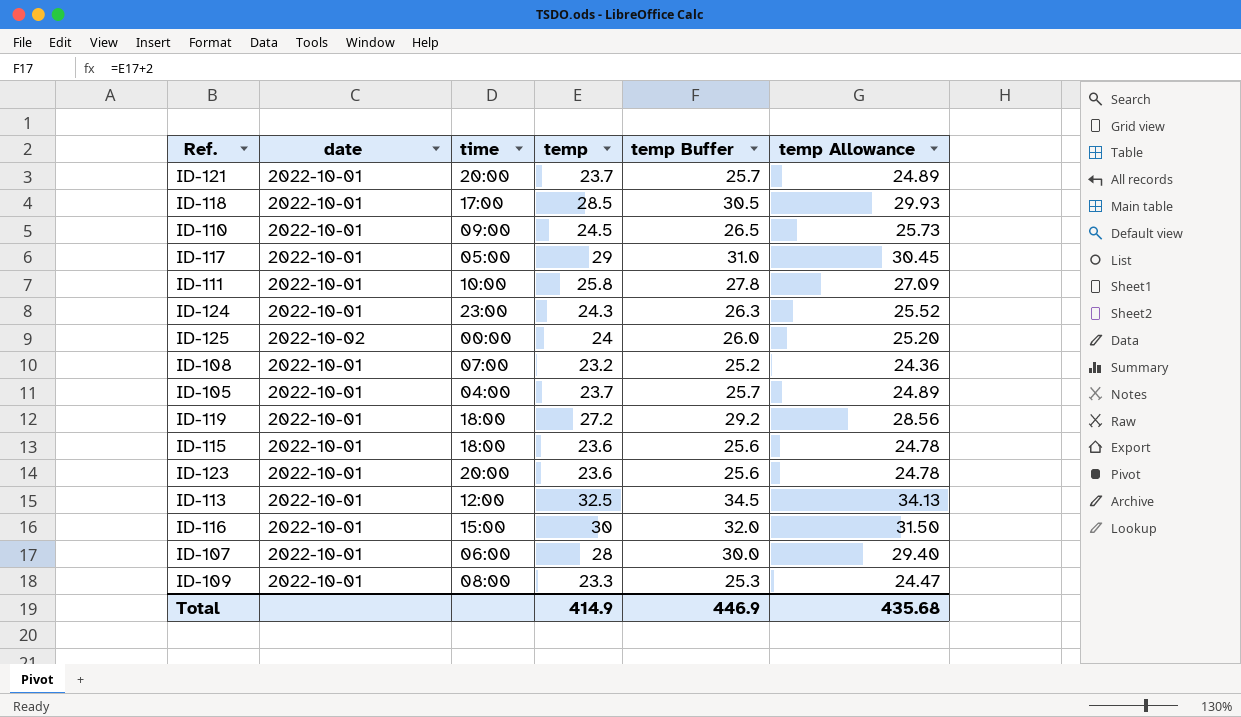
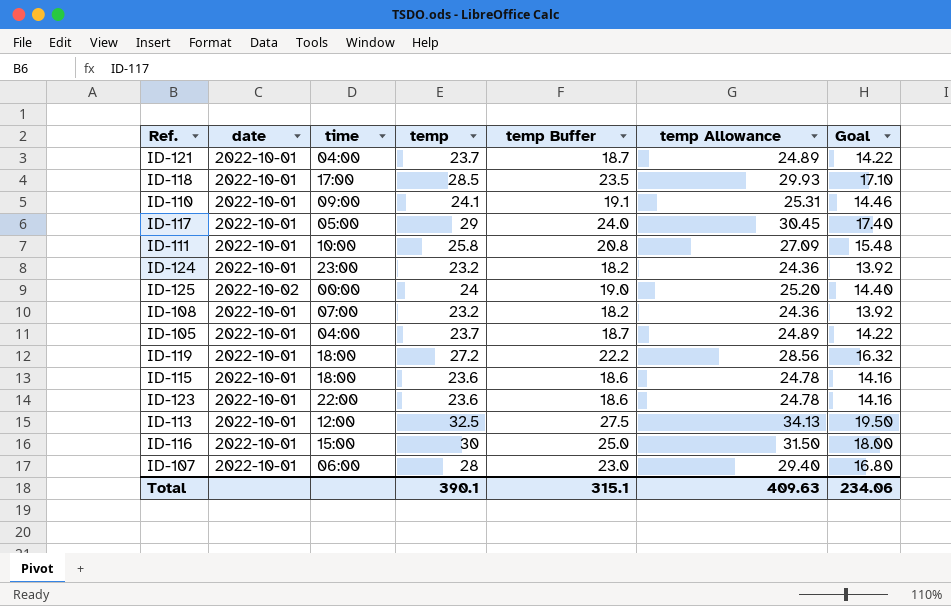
column temp Buffer | formula: [temp] + 2 -> [temp] - 5
column Goal | formula: none -> [temp] * 0.6
row ID-109: 2022-10-01 | 08:00 | 23.3 | 25.3 | 24.47 -> none
ID-121 | time: 20:00 -> 04:00
ID-110 | temp: 24.5 -> 24.1
ID-110 | temp Allowance: 25.73 -> 25.31
ID-124 | temp: 24.3 -> 23.2
ID-124 | temp Allowance: 25.52 -> 24.36
ID-123 | time: 20:00 -> 22:00
Total | temp: 414.9 -> 390.1
Total | temp Buffer: 446.9 -> 315.1
Total | temp Allowance: 435.68 -> 409.63

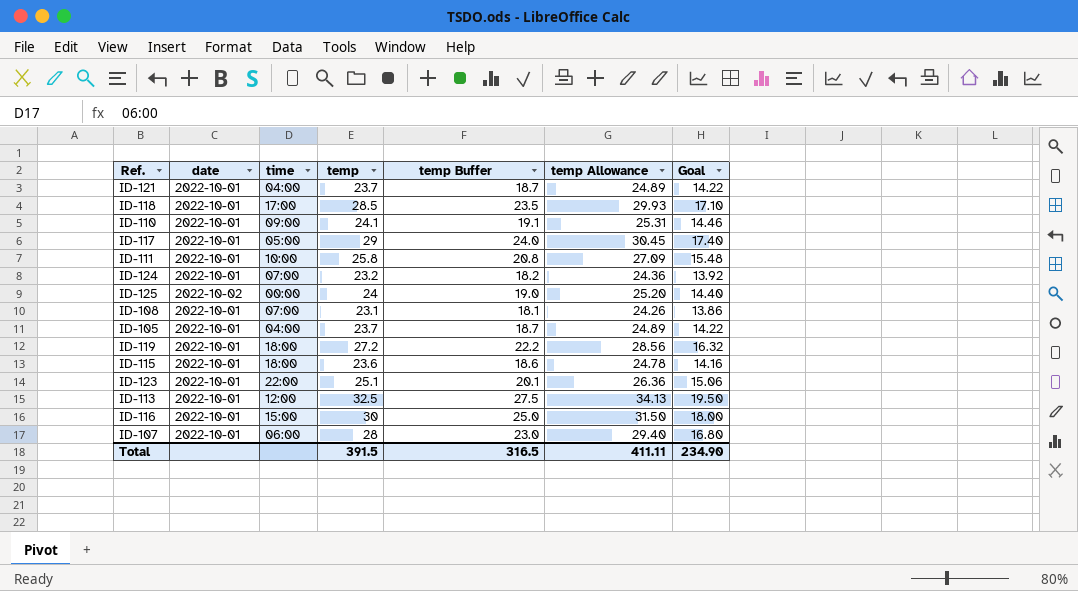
ID-124 | time: 23:00 -> 07:00
ID-108 | temp: 23.2 -> 23.1
ID-108 | temp Buffer: 18.2 -> 18.1
ID-108 | temp Allowance: 24.36 -> 24.26
ID-108 | Goal: 13.92 -> 13.86
ID-123 | temp: 23.6 -> 25.1
ID-123 | temp Buffer: 18.6 -> 20.1
ID-123 | temp Allowance: 24.78 -> 26.36
ID-123 | Goal: 14.16 -> 15.06
Total | temp: 390.1 -> 391.5
Total | temp Buffer: 315.1 -> 316.5
Total | temp Allowance: 409.63 -> 411.11
Total | Goal: 234.06 -> 234.90

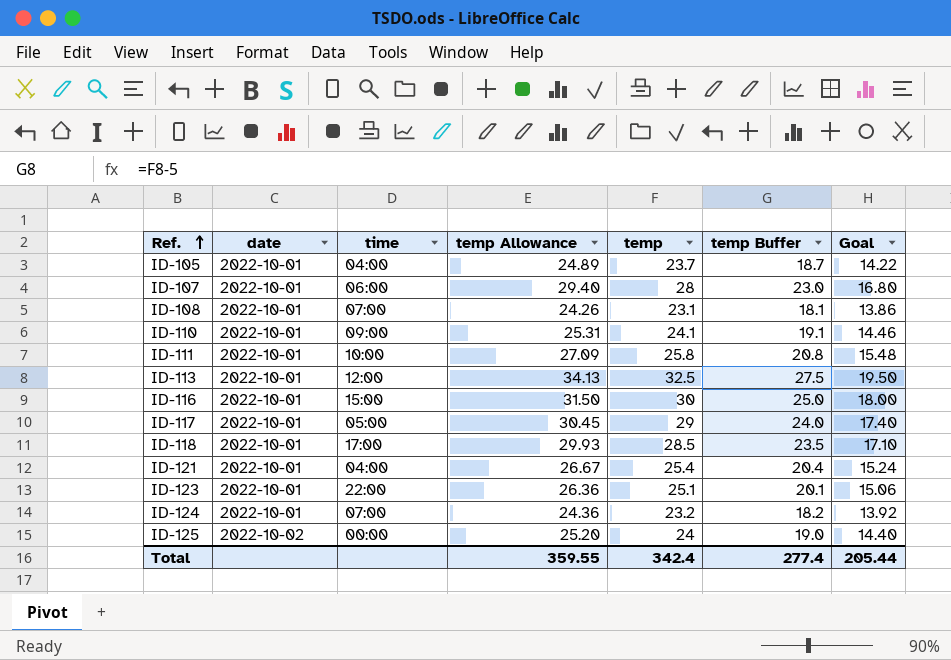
row order: none -> Ref. ascending
column temp Allowance | position: 6 -> 4
row ID-119: 2022-10-01 | 18:00 | 27.2 | 22.2 | 28.56 | 16.32 -> none
row ID-115: 2022-10-01 | 18:00 | 23.6 | 18.6 | 24.78 | 14.16 -> none
ID-121 | temp Allowance: 24.89 -> 26.67
ID-121 | temp: 23.7 -> 25.4
ID-121 | temp Buffer: 18.7 -> 20.4
ID-121 | Goal: 14.22 -> 15.24
Total | temp Allowance: 411.11 -> 359.55
Total | temp: 391.5 -> 342.4
Total | temp Buffer: 316.5 -> 277.4
Total | Goal: 234.90 -> 205.44

